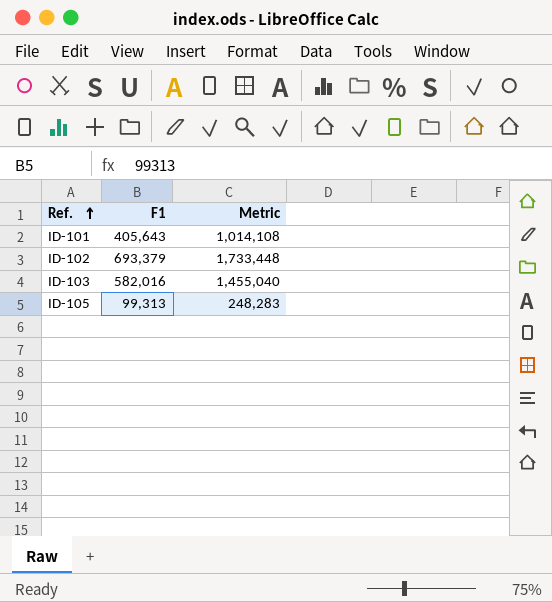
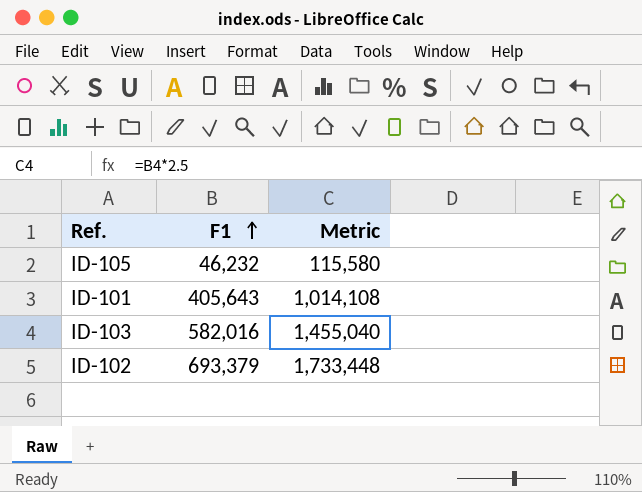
row order: Ref. ascending -> F1 ascending
ID-105 | F1: 99,313 -> 46,232
ID-105 | Metric: 248,283 -> 115,580

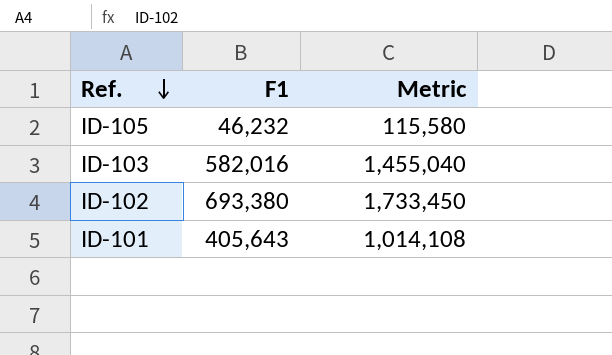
row order: F1 ascending -> Ref. descending
ID-102 | F1: 693,379 -> 693,380
ID-102 | Metric: 1,733,448 -> 1,733,450

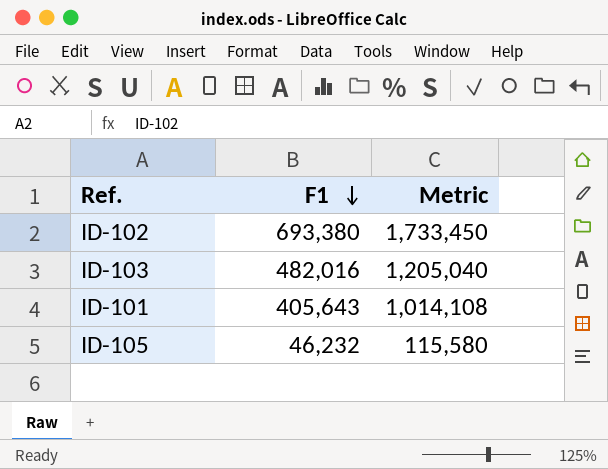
row order: Ref. descending -> F1 descending
ID-103 | F1: 582,016 -> 482,016
ID-103 | Metric: 1,455,040 -> 1,205,040

